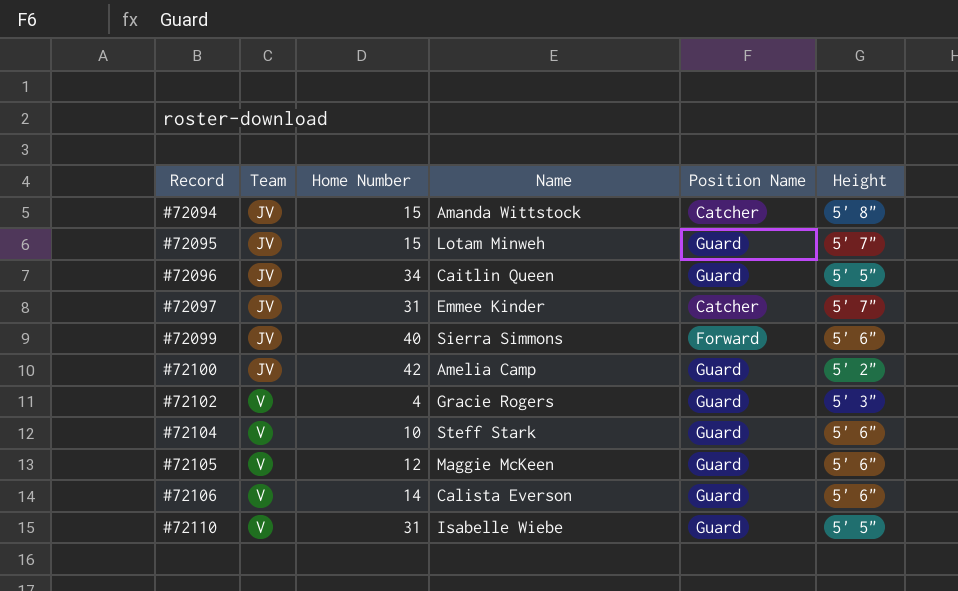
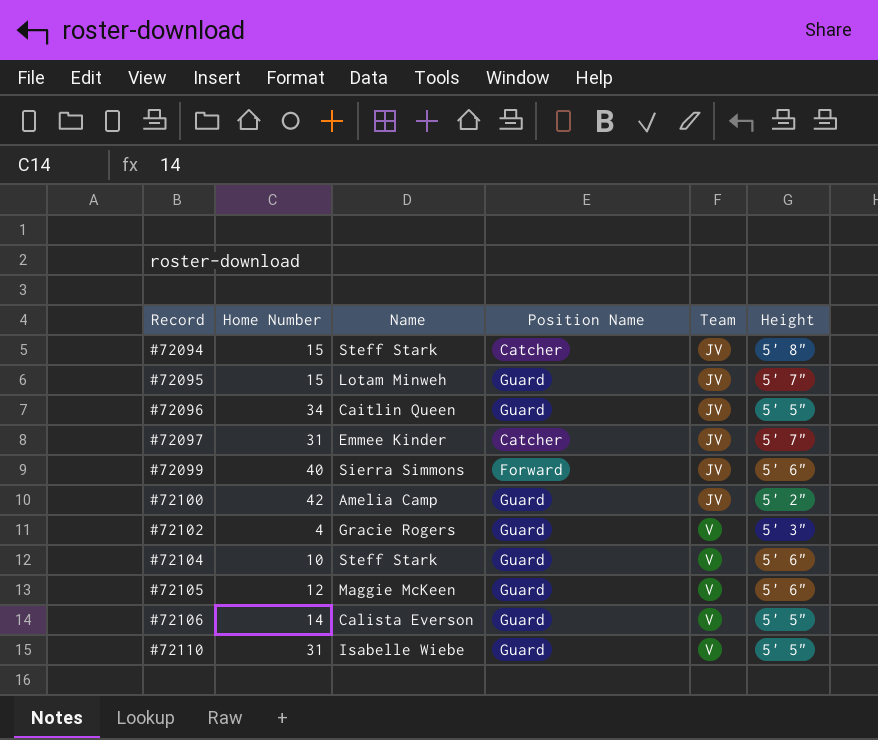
column Team | position: 2 -> 5
#72094 | Name: Amanda Wittstock -> Steff Stark
#72106 | Height: 5' 6" -> 5' 5"

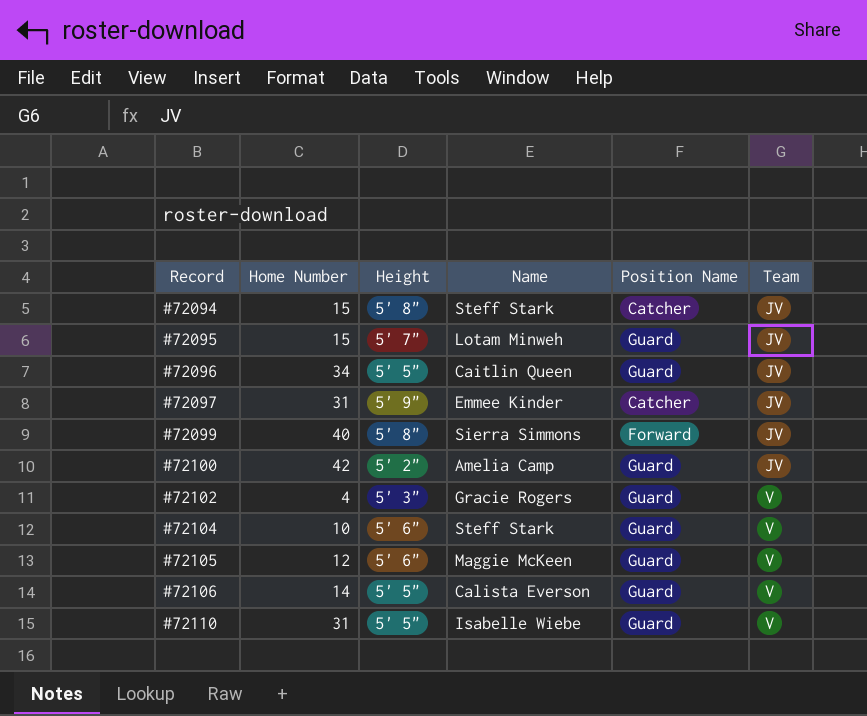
column Height | position: 6 -> 3
#72097 | Height: 5' 7" -> 5' 9"
#72099 | Height: 5' 6" -> 5' 8"

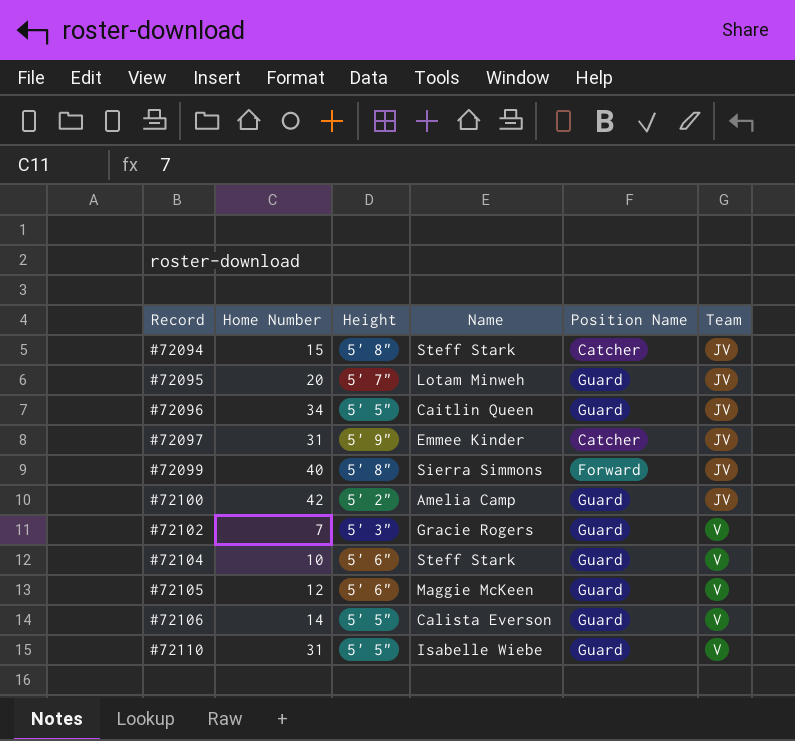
#72095 | Home Number: 15 -> 20
#72102 | Home Number: 4 -> 7

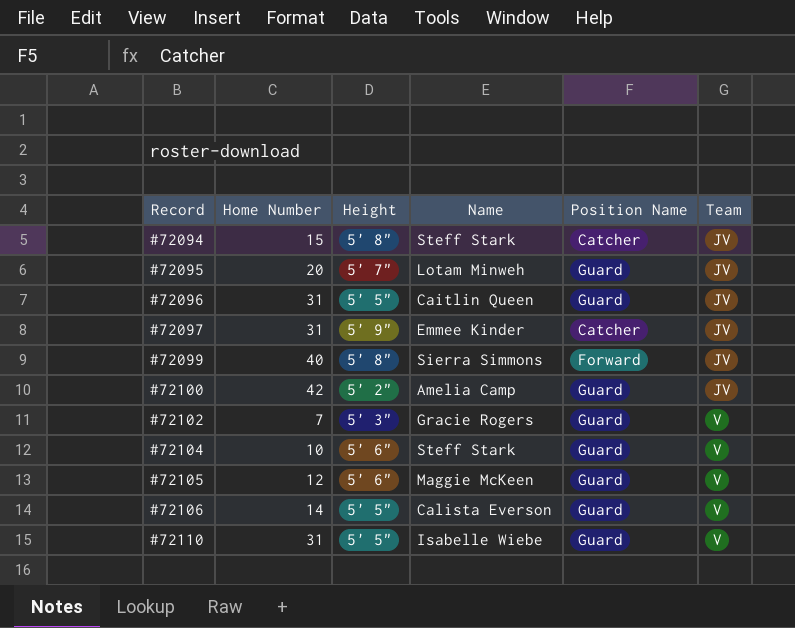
#72096 | Home Number: 34 -> 31

